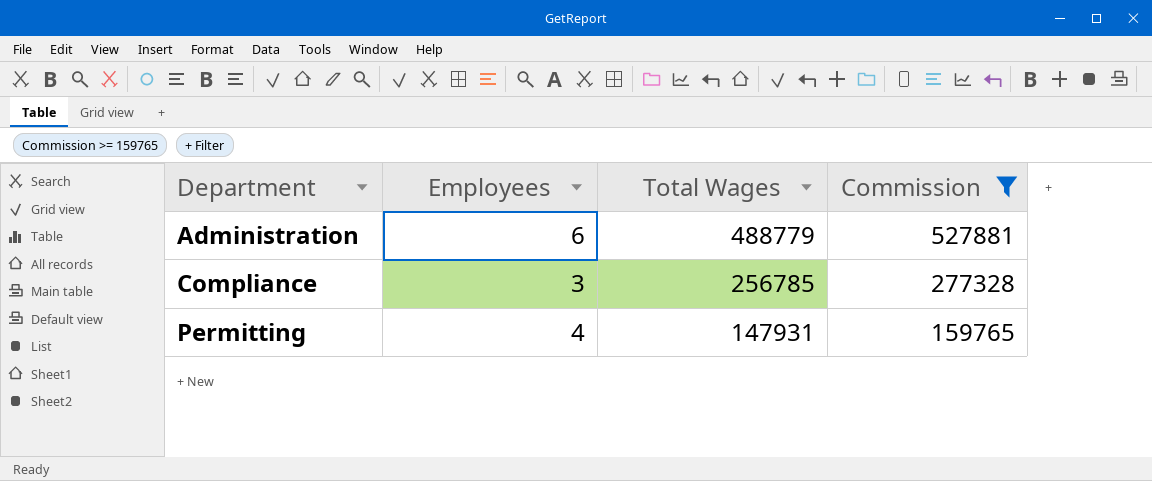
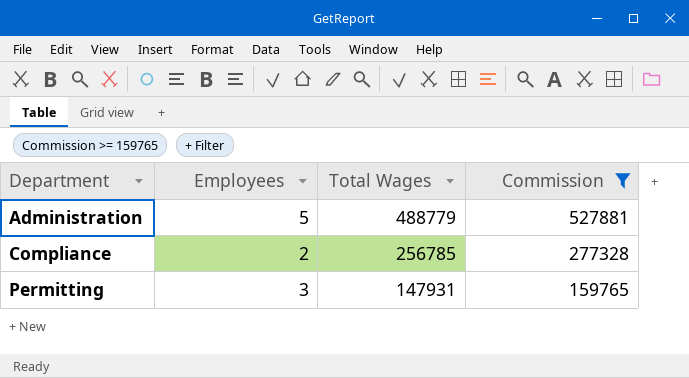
Administration | Employees: 6 -> 5
Compliance | Employees: 3 -> 2
Permitting | Employees: 4 -> 3

